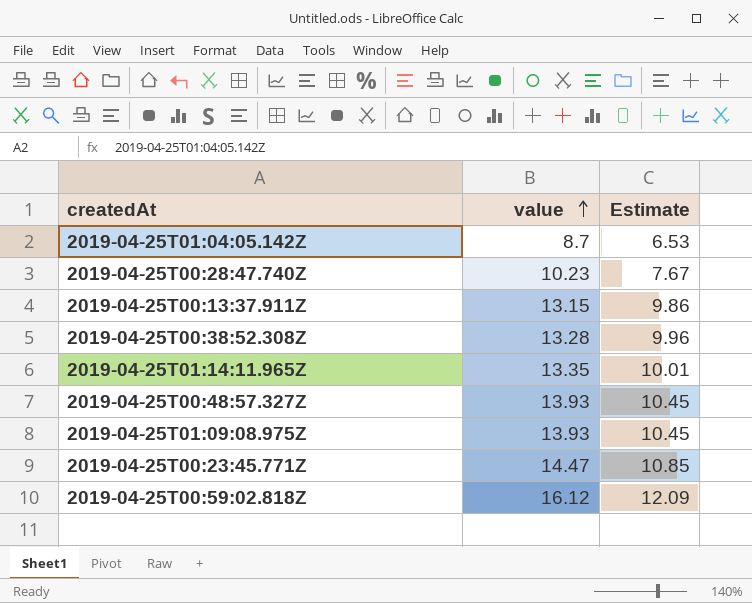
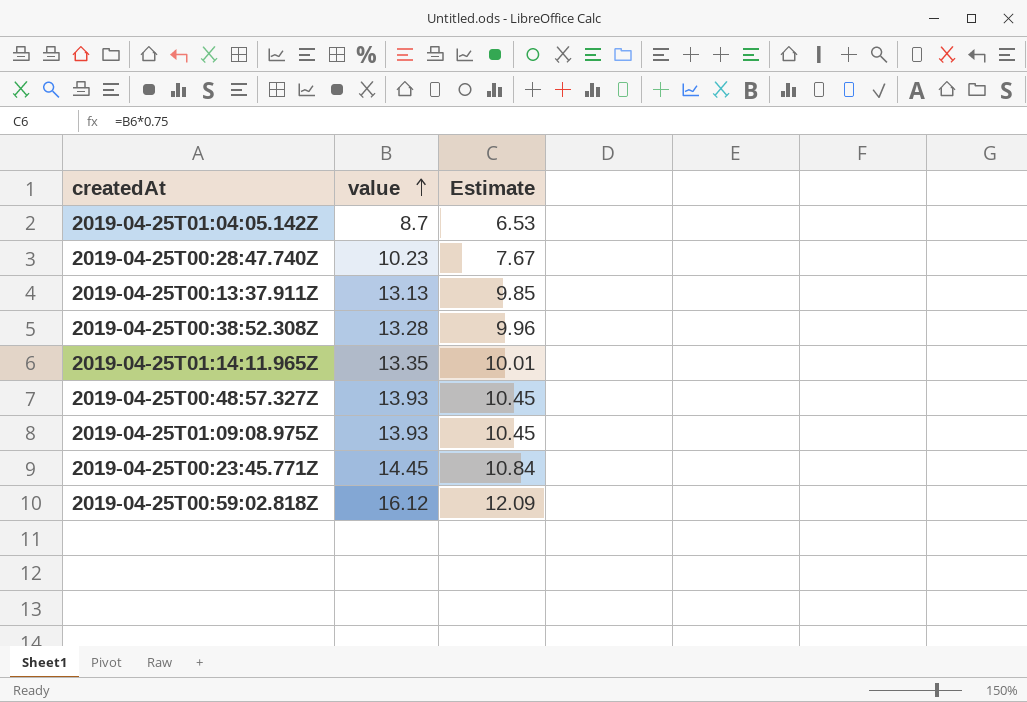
2019-04-25T00:13:37.911Z | value: 13.15 -> 13.13
2019-04-25T00:13:37.911Z | Estimate: 9.86 -> 9.85
2019-04-25T00:23:45.771Z | value: 14.47 -> 14.45
2019-04-25T00:23:45.771Z | Estimate: 10.85 -> 10.84

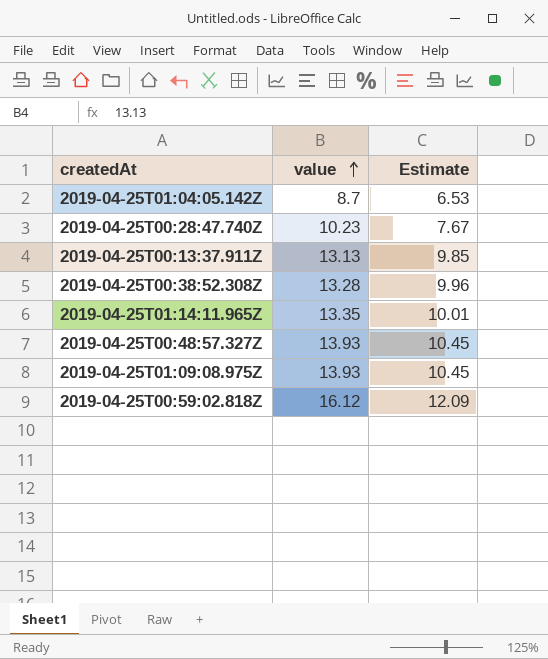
row 2019-04-25T00:23:45.771Z: 14.45 | 10.84 -> none

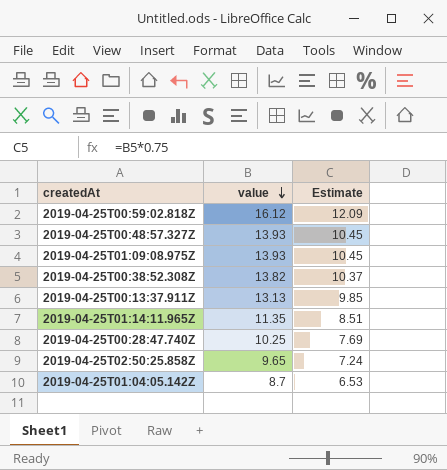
row order: value ascending -> value descending
2019-04-25T00:38:52.308Z | value: 13.28 -> 13.82
2019-04-25T00:38:52.308Z | Estimate: 9.96 -> 10.37
2019-04-25T01:14:11.965Z | value: 13.35 -> 11.35
2019-04-25T01:14:11.965Z | Estimate: 10.01 -> 8.51
2019-04-25T00:28:47.740Z | value: 10.23 -> 10.25
2019-04-25T00:28:47.740Z | Estimate: 7.67 -> 7.69
row 2019-04-25T02:50:25.858Z: none -> 9.65 | 7.24

